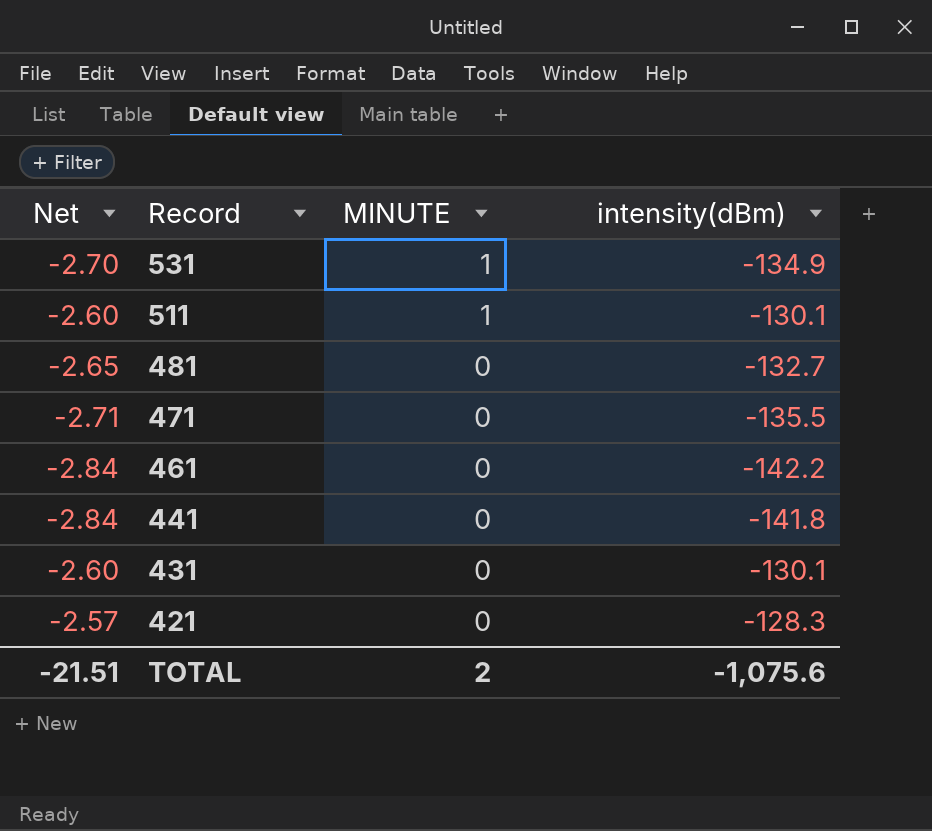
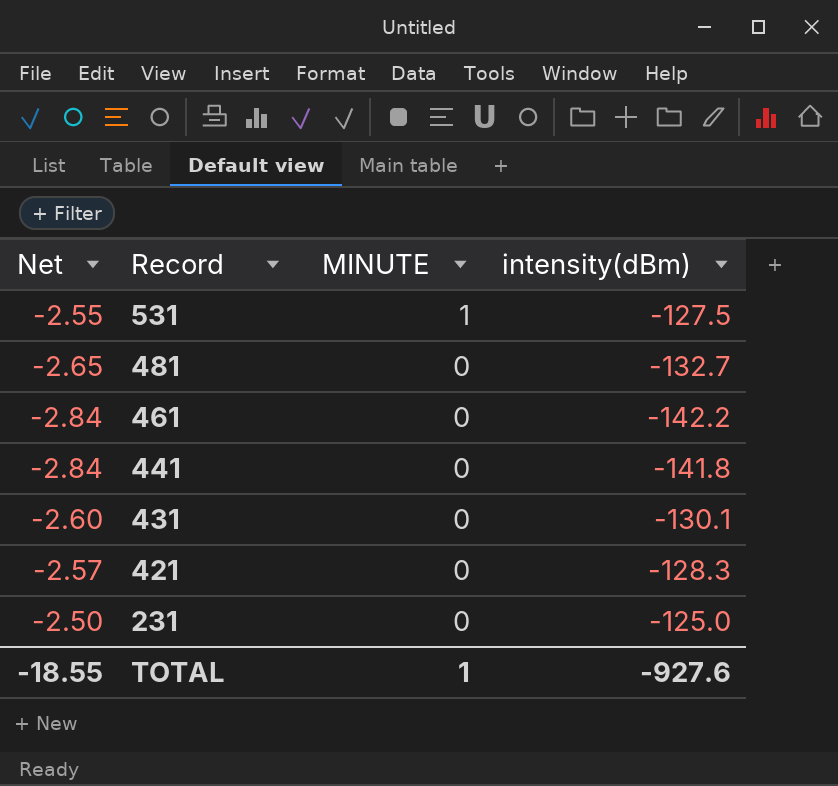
row 511: -2.60 | 1 | -130.1 -> none
row 471: -2.71 | 0 | -135.5 -> none
531 | Net: -2.70 -> -2.55
531 | intensity(dBm): -134.9 -> -127.5
row 231: none -> -2.50 | 0 | -125.0
TOTAL | Net: -21.51 -> -18.55
TOTAL | MINUTE: 2 -> 1
TOTAL | intensity(dBm): -1,075.6 -> -927.6

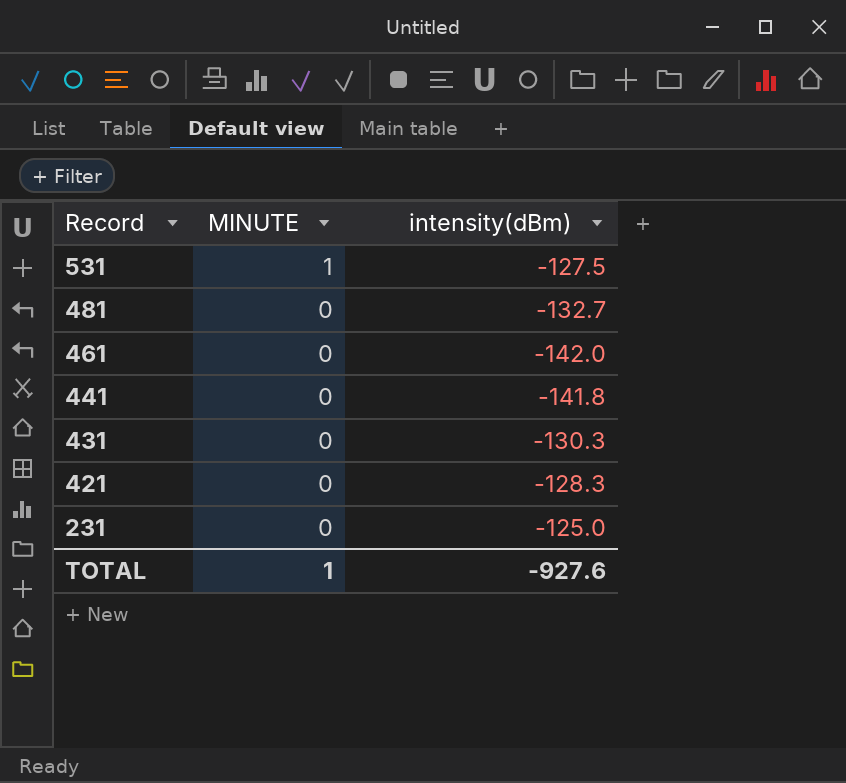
column Net | formula: [intensity(dBm)] * 0.02 -> none
461 | intensity(dBm): -142.2 -> -142.0
431 | intensity(dBm): -130.1 -> -130.3

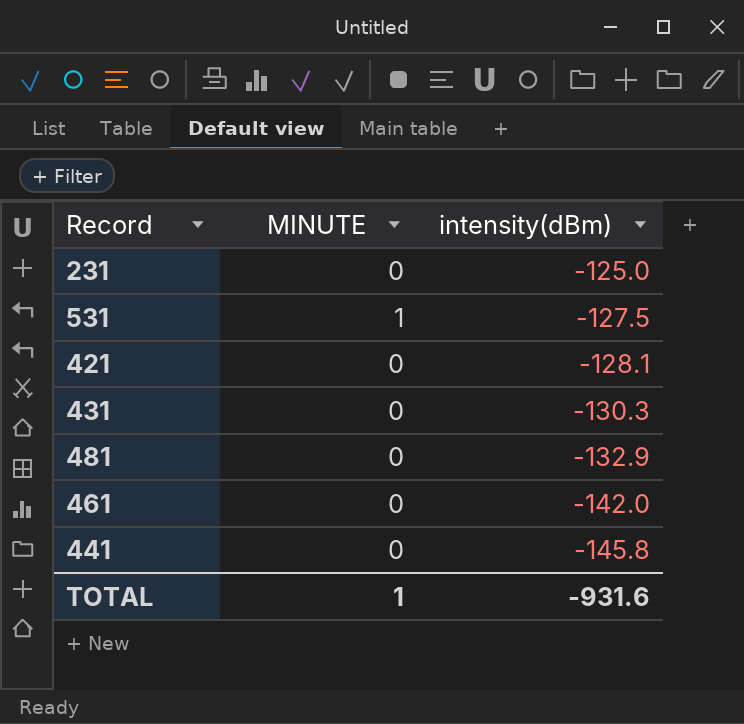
row order: Record descending -> intensity(dBm) descending
421 | intensity(dBm): -128.3 -> -128.1
481 | intensity(dBm): -132.7 -> -132.9
441 | intensity(dBm): -141.8 -> -145.8
TOTAL | intensity(dBm): -927.6 -> -931.6

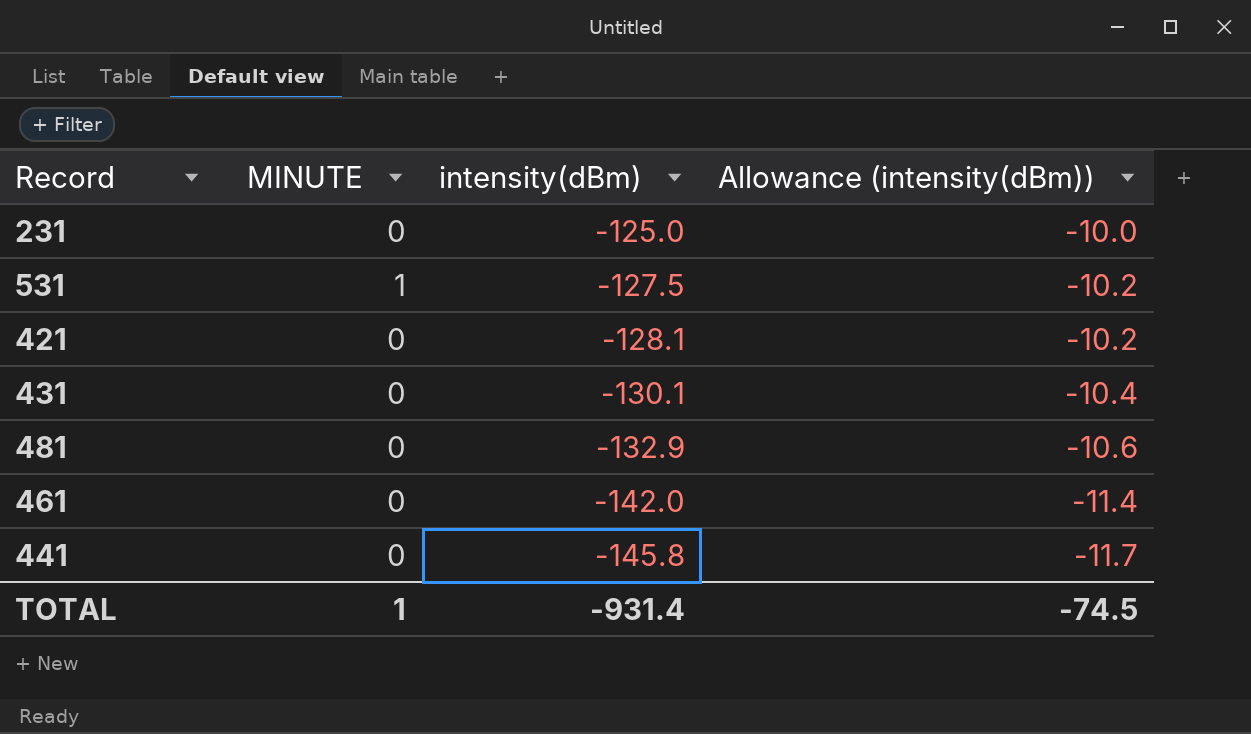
column Allowance (intensity(dBm)) | formula: none -> [intensity(dBm)] * 0.08
431 | intensity(dBm): -130.3 -> -130.1
TOTAL | intensity(dBm): -931.6 -> -931.4

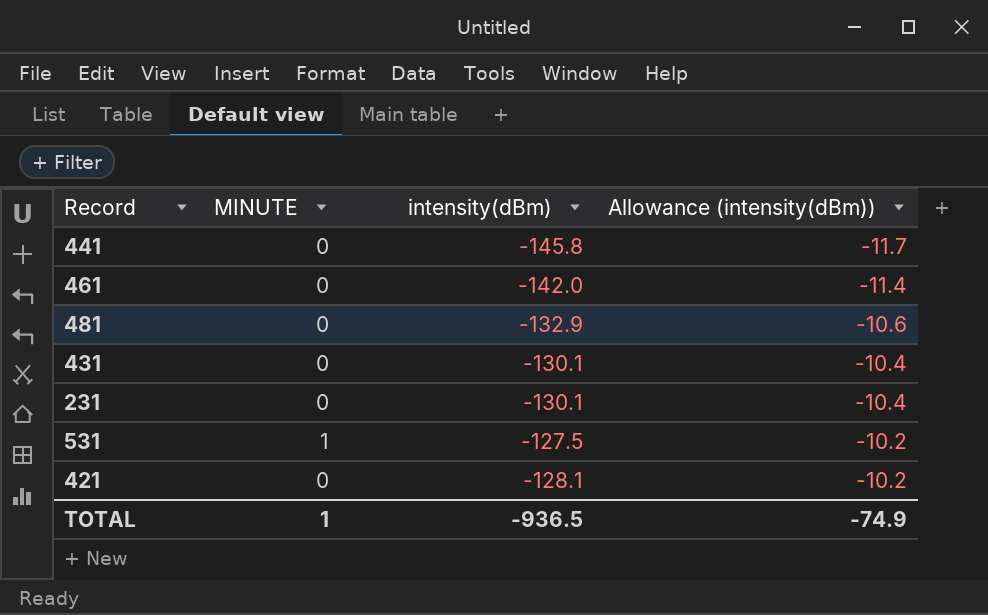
row order: intensity(dBm) descending -> Allowance (intensity(dBm)) ascending
231 | intensity(dBm): -125.0 -> -130.1
231 | Allowance (intensity(dBm)): -10.0 -> -10.4
TOTAL | intensity(dBm): -931.4 -> -936.5
TOTAL | Allowance (intensity(dBm)): -74.5 -> -74.9

